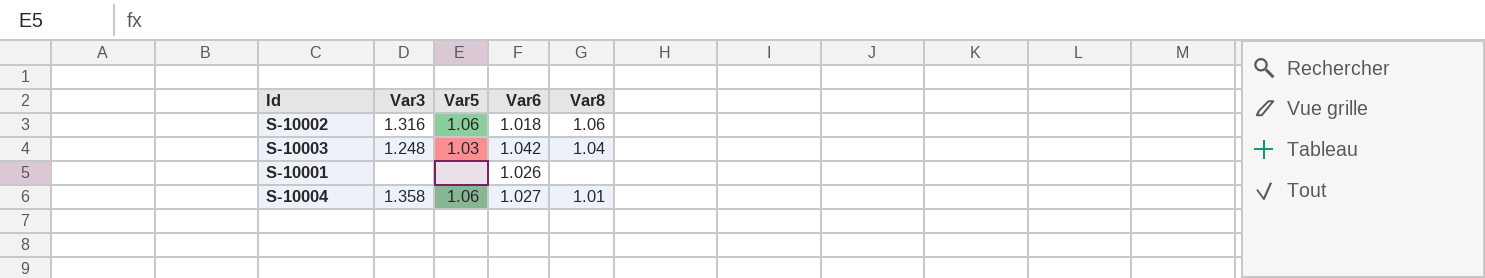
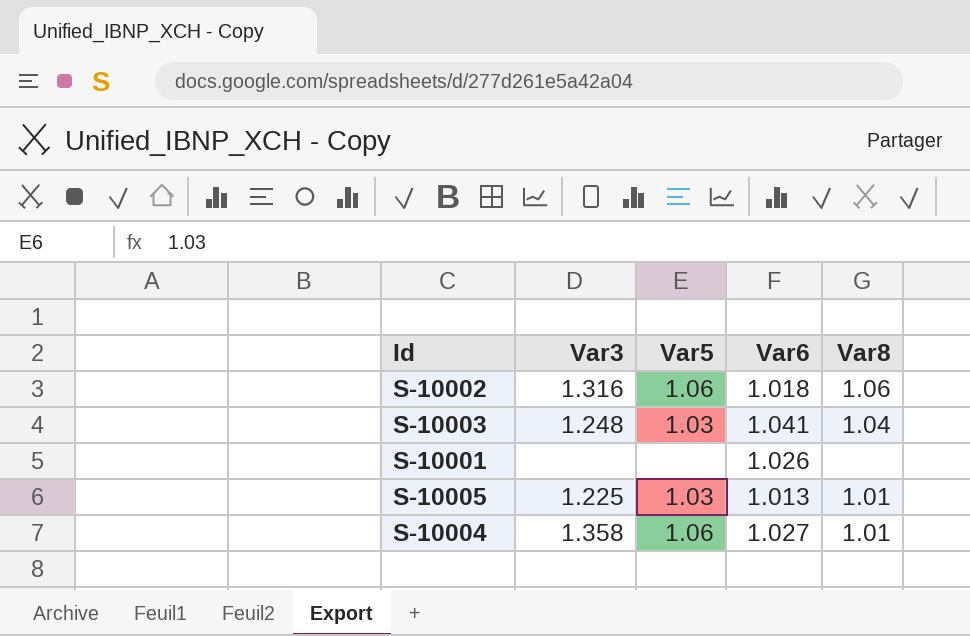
S-10003 | Var6: 1.042 -> 1.041
row S-10005: none -> 1.225 | 1.03 | 1.013 | 1.01

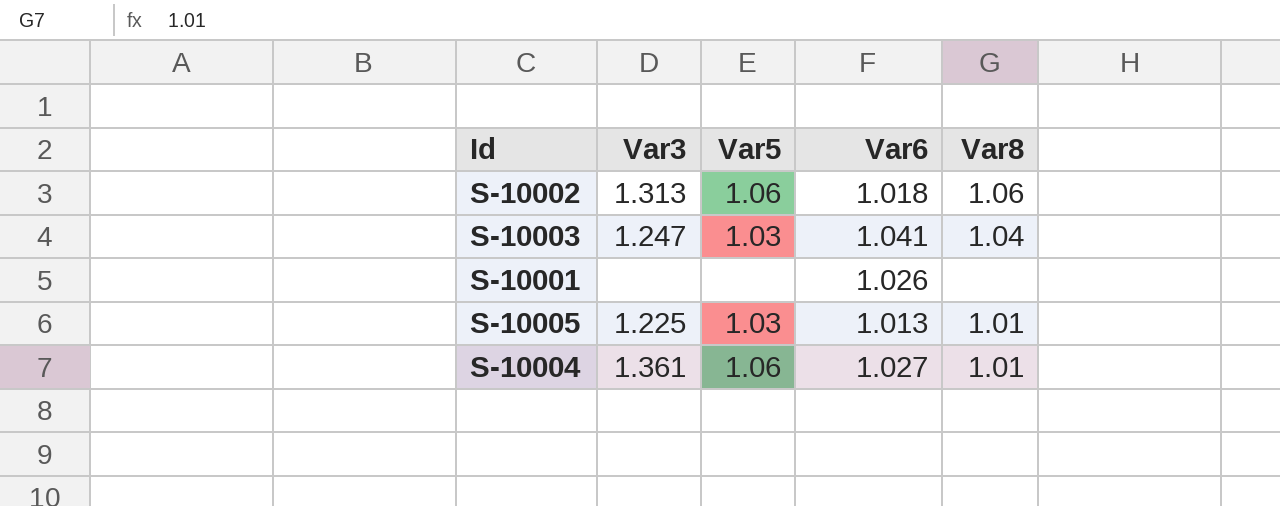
S-10002 | Var3: 1.316 -> 1.313
S-10003 | Var3: 1.248 -> 1.247
S-10004 | Var3: 1.358 -> 1.361

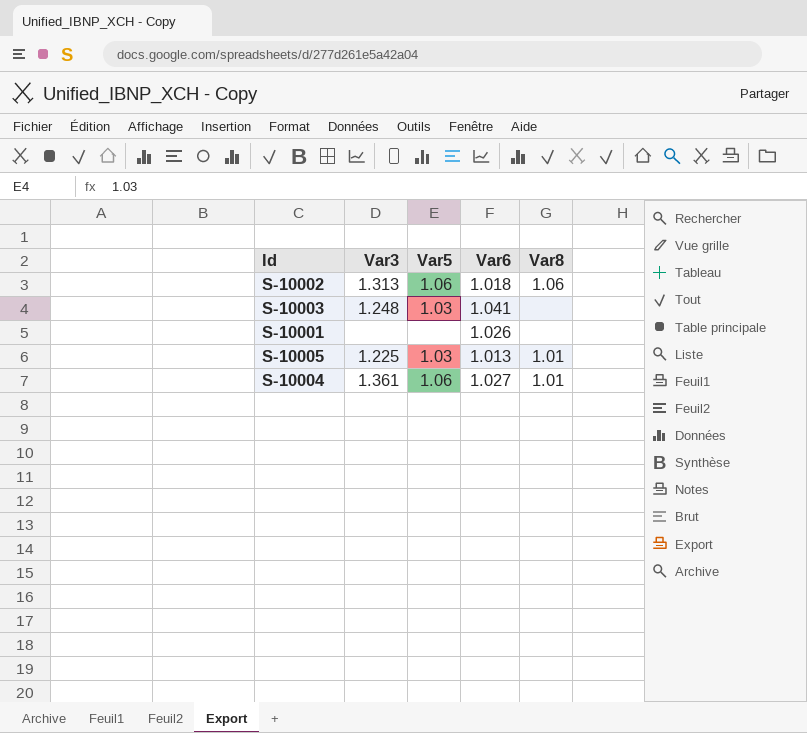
S-10003 | Var3: 1.247 -> 1.248
S-10003 | Var8: 1.04 -> none

